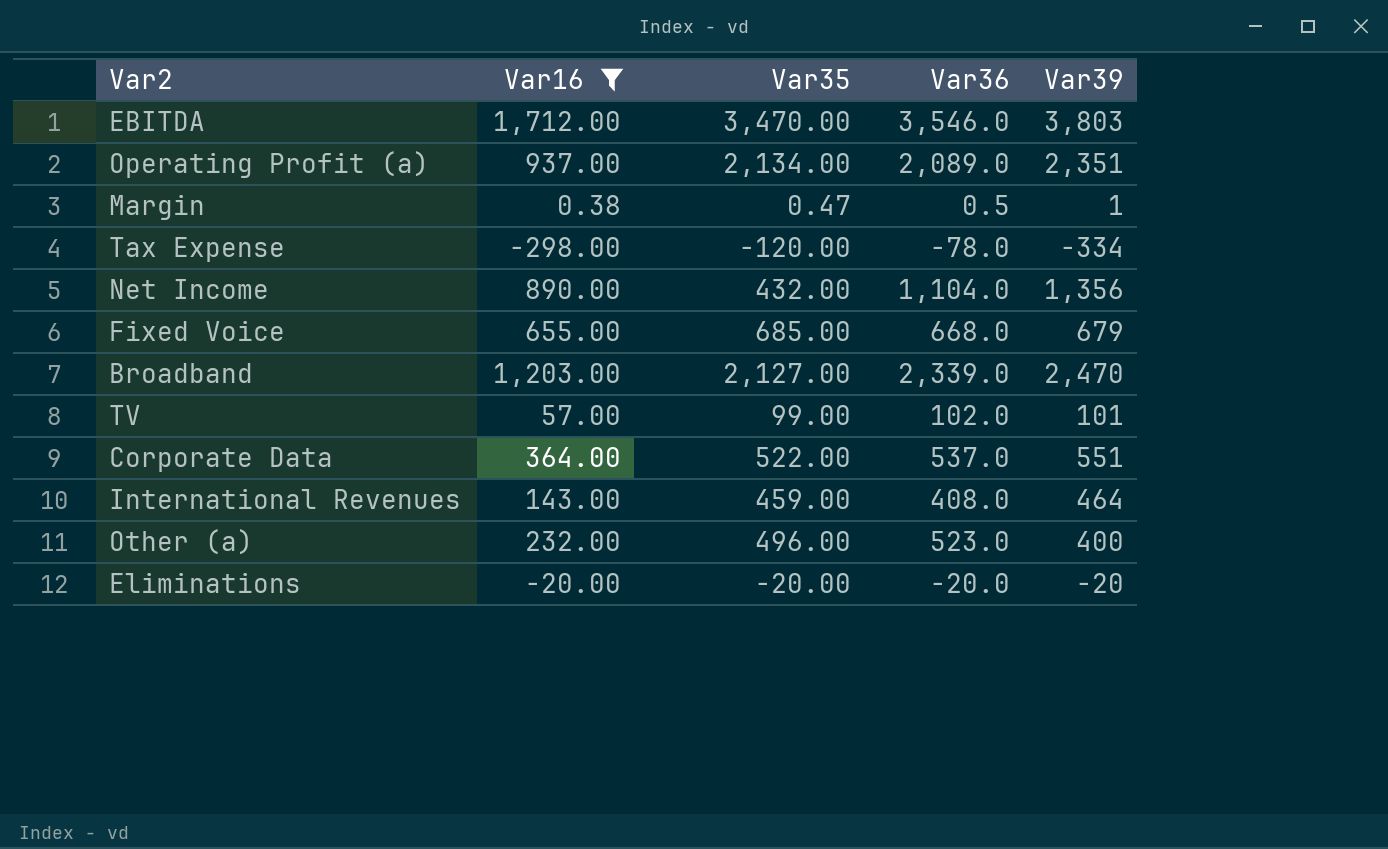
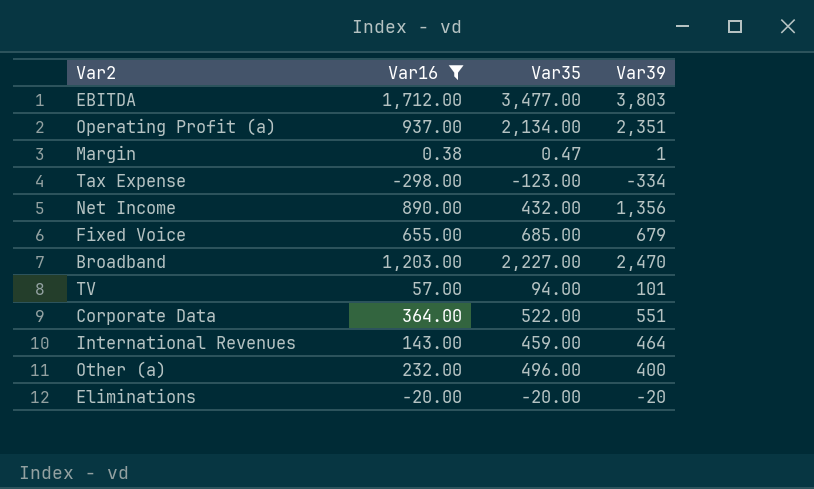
column Var36 | position: 4 -> none
EBITDA | Var35: 3,470.00 -> 3,477.00
Tax Expense | Var35: -120.00 -> -123.00
Broadband | Var35: 2,127.00 -> 2,227.00
TV | Var35: 99.00 -> 94.00

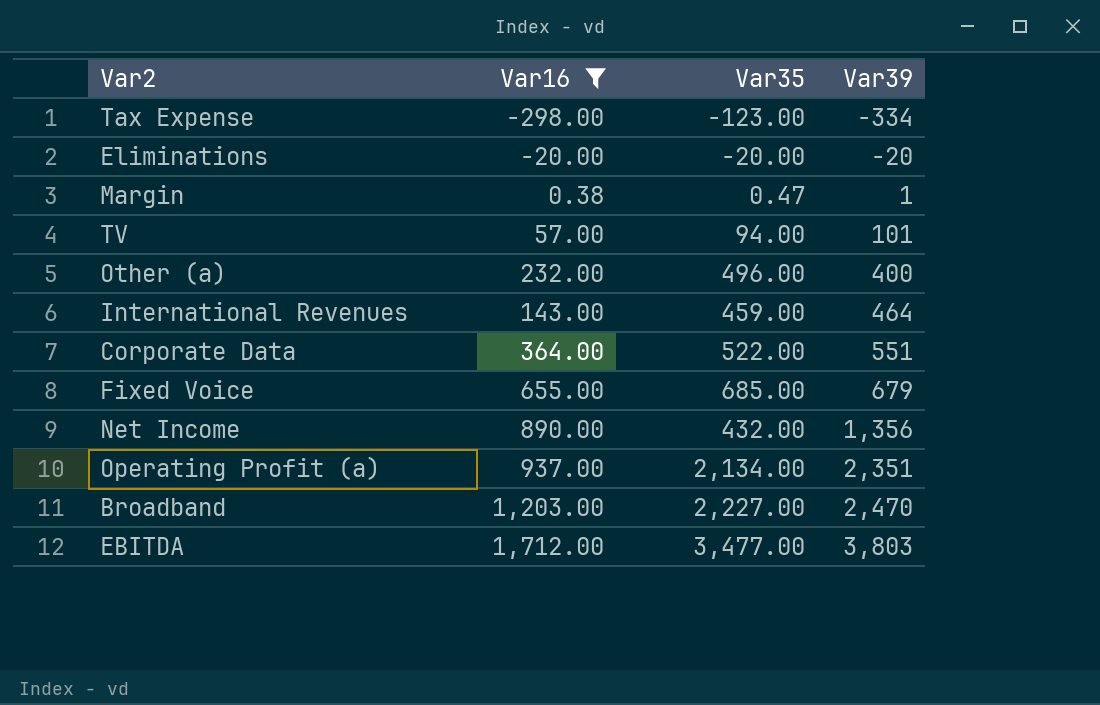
row order: none -> Var39 ascending

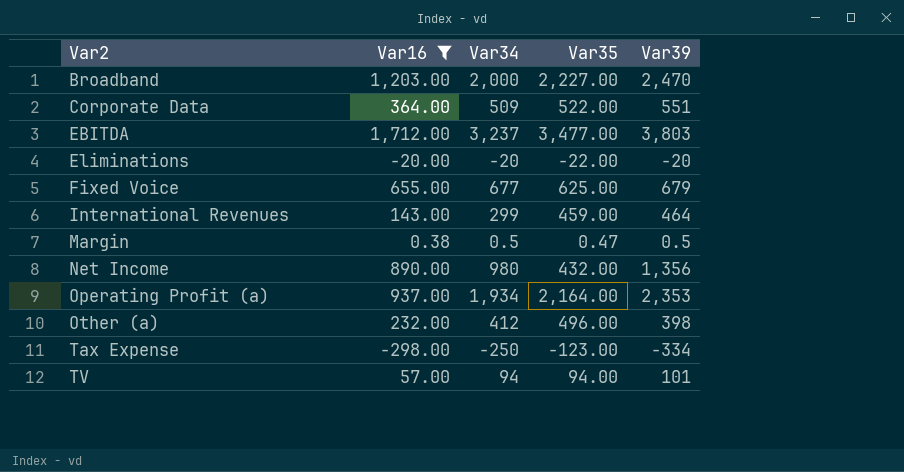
row order: Var39 ascending -> Var2 ascending
column Var34 | position: none -> 3
Eliminations | Var35: -20.00 -> -22.00
Fixed Voice | Var35: 685.00 -> 625.00
Margin | Var39: 1 -> 0.5
Operating Profit (a) | Var35: 2,134.00 -> 2,164.00
Operating Profit (a) | Var39: 2,351 -> 2,353
Other (a) | Var39: 400 -> 398

